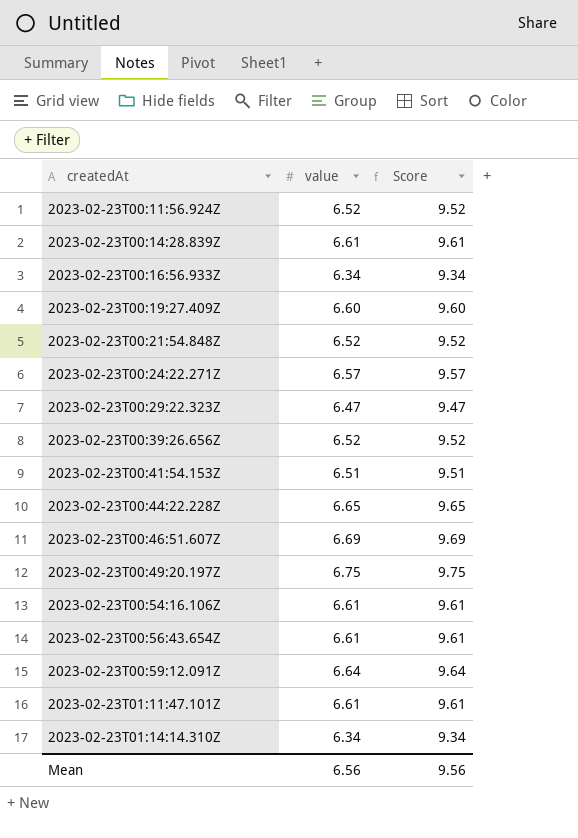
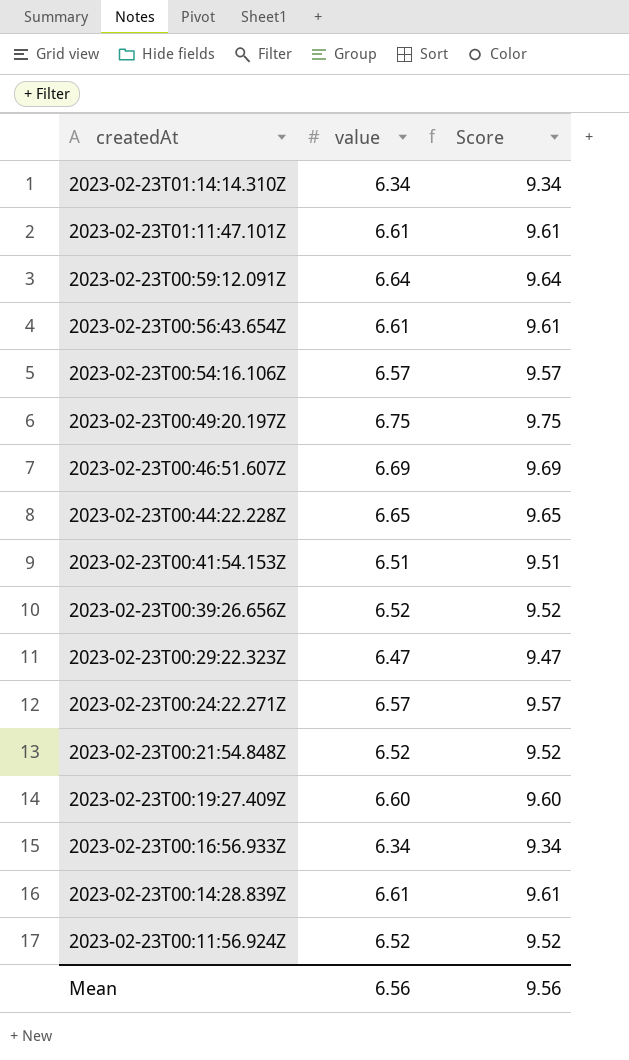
row order: createdAt ascending -> createdAt descending
2023-02-23T00:54:16.106Z | value: 6.61 -> 6.57
2023-02-23T00:54:16.106Z | Score: 9.61 -> 9.57

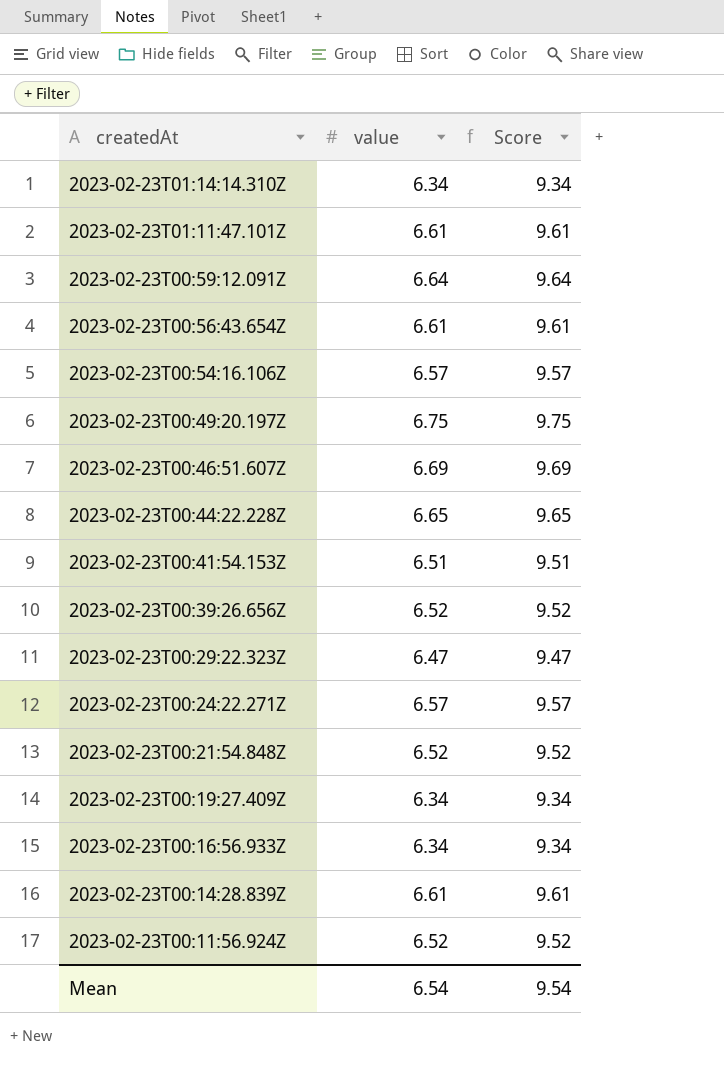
2023-02-23T00:19:27.409Z | value: 6.60 -> 6.34
2023-02-23T00:19:27.409Z | Score: 9.60 -> 9.34
Mean | value: 6.56 -> 6.54
Mean | Score: 9.56 -> 9.54

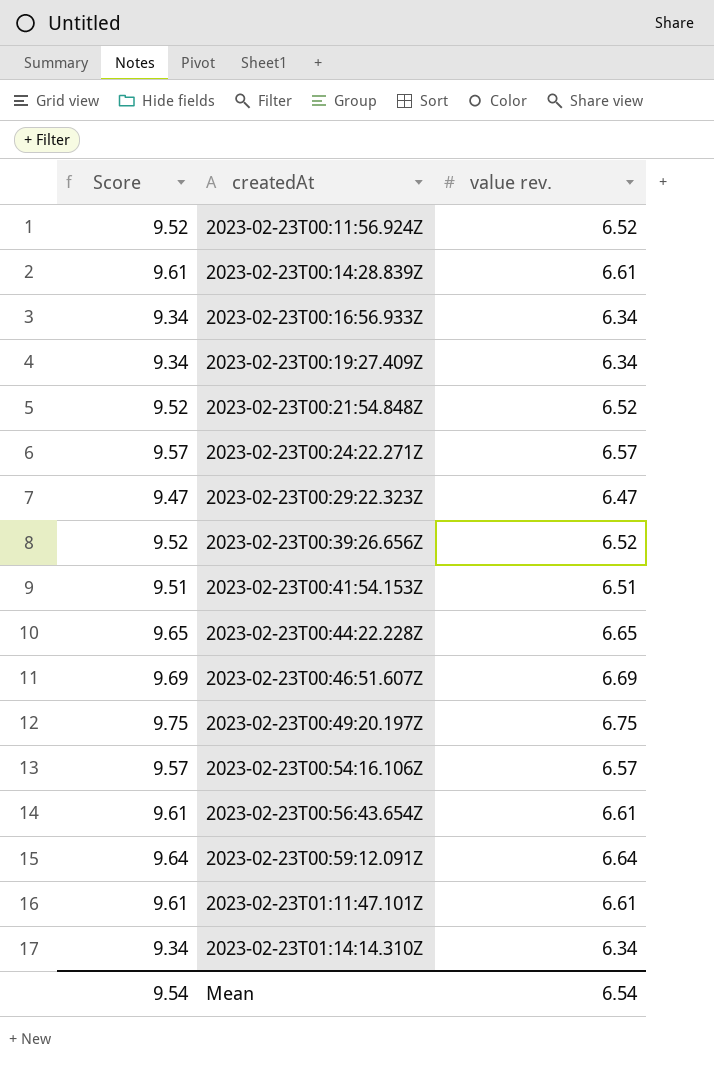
row order: createdAt descending -> createdAt ascending
column Score | position: 3 -> 1
column name: value -> value rev.

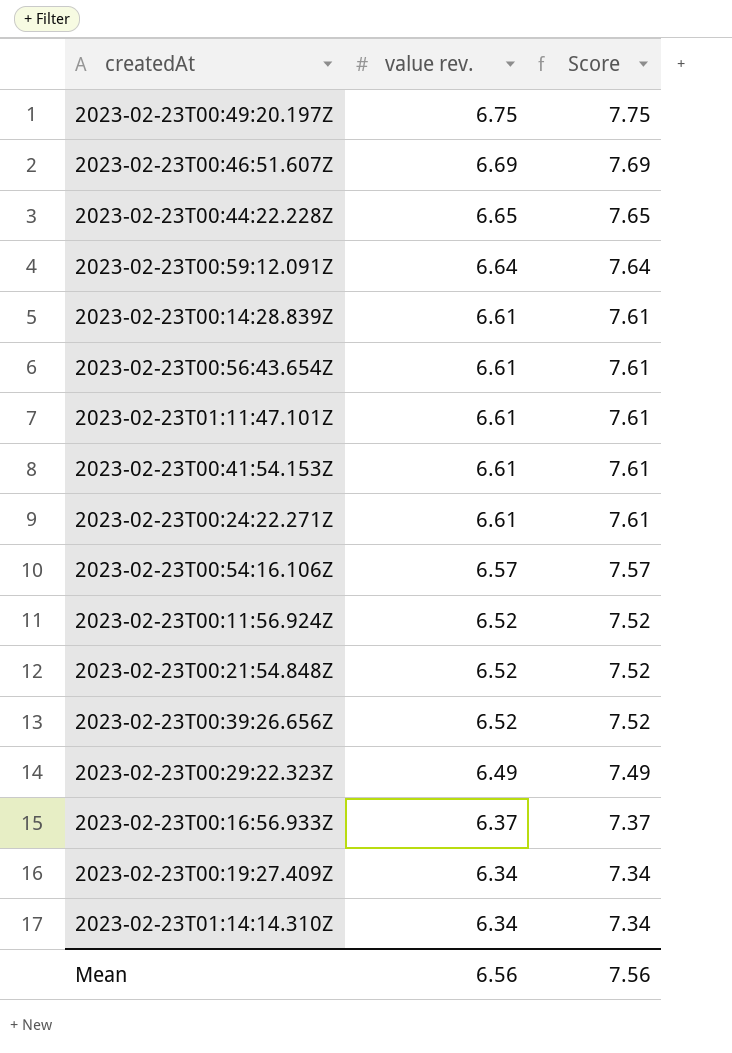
row order: createdAt ascending -> value rev. descending
column Score | formula: [value rev.] + 3 -> [value rev.] + 1
column Score | position: 1 -> 3
2023-02-23T00:41:54.153Z | value rev.: 6.51 -> 6.61
2023-02-23T00:24:22.271Z | value rev.: 6.57 -> 6.61
2023-02-23T00:29:22.323Z | value rev.: 6.47 -> 6.49
2023-02-23T00:16:56.933Z | value rev.: 6.34 -> 6.37
Mean | value rev.: 6.54 -> 6.56
Mean | Score: 9.54 -> 7.56

